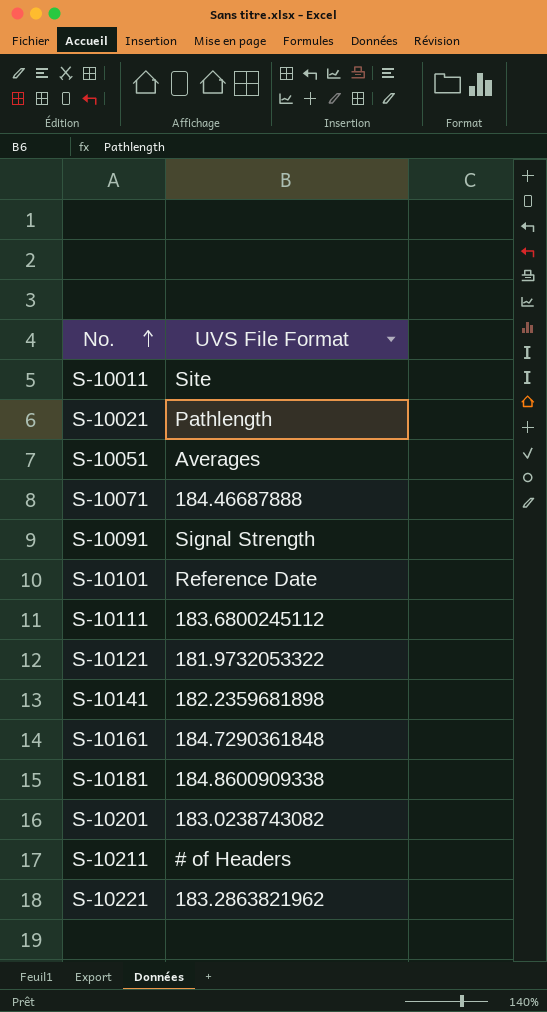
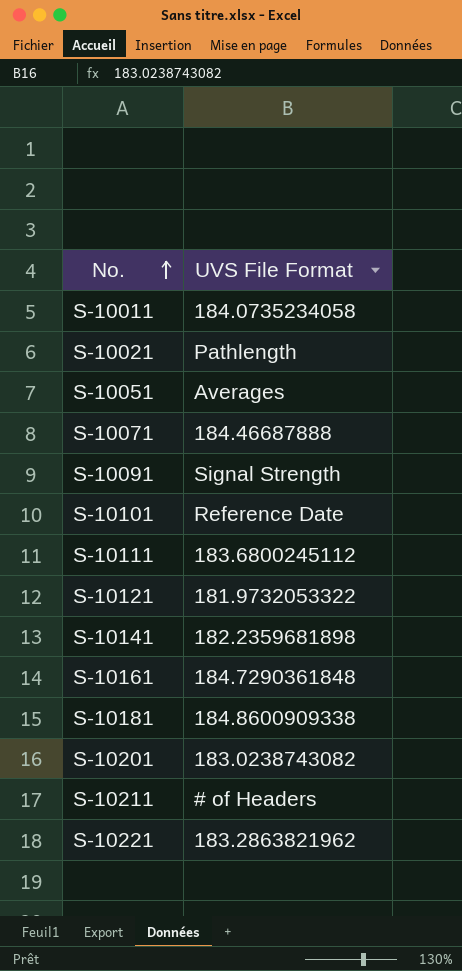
S-10011 | UVS File Format: Site -> 184.0735234058

